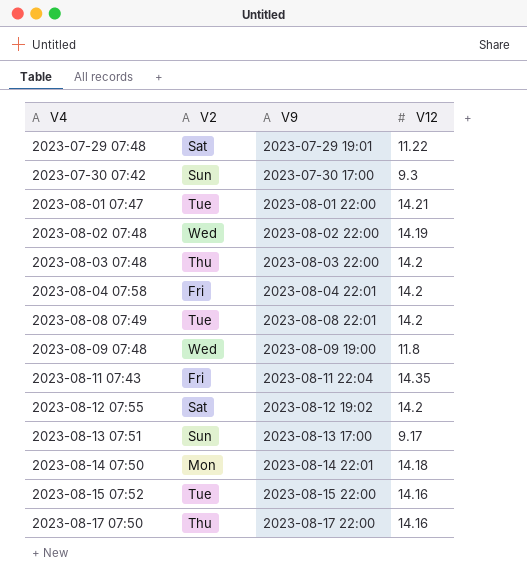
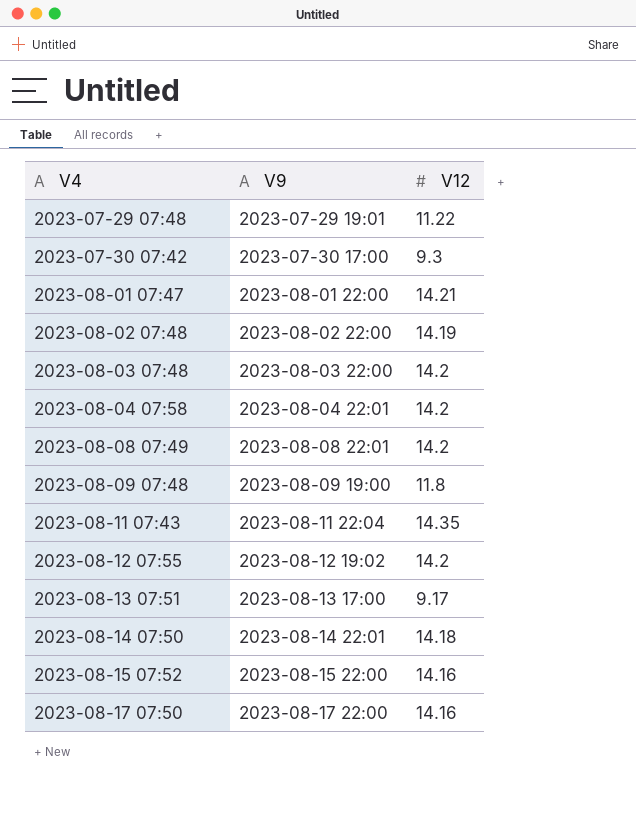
column V2 | position: 2 -> none

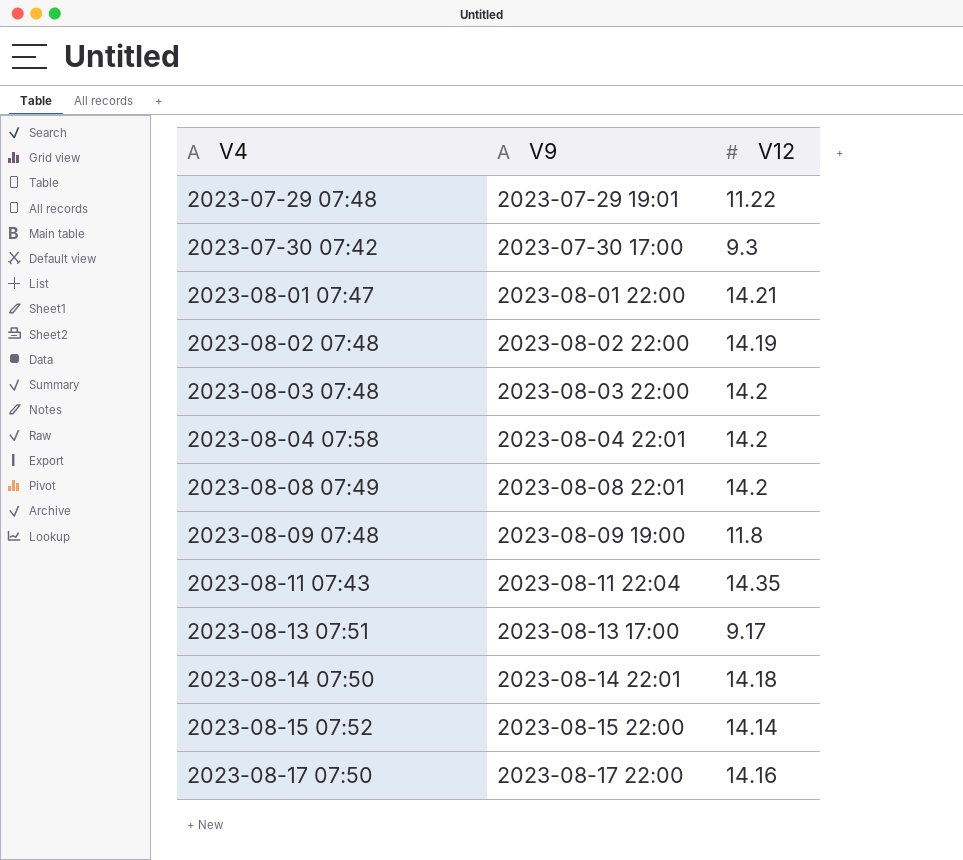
row 2023-08-12 07:55: 2023-08-12 19:02 | 14.2 -> none
2023-08-15 07:52 | V12: 14.16 -> 14.14

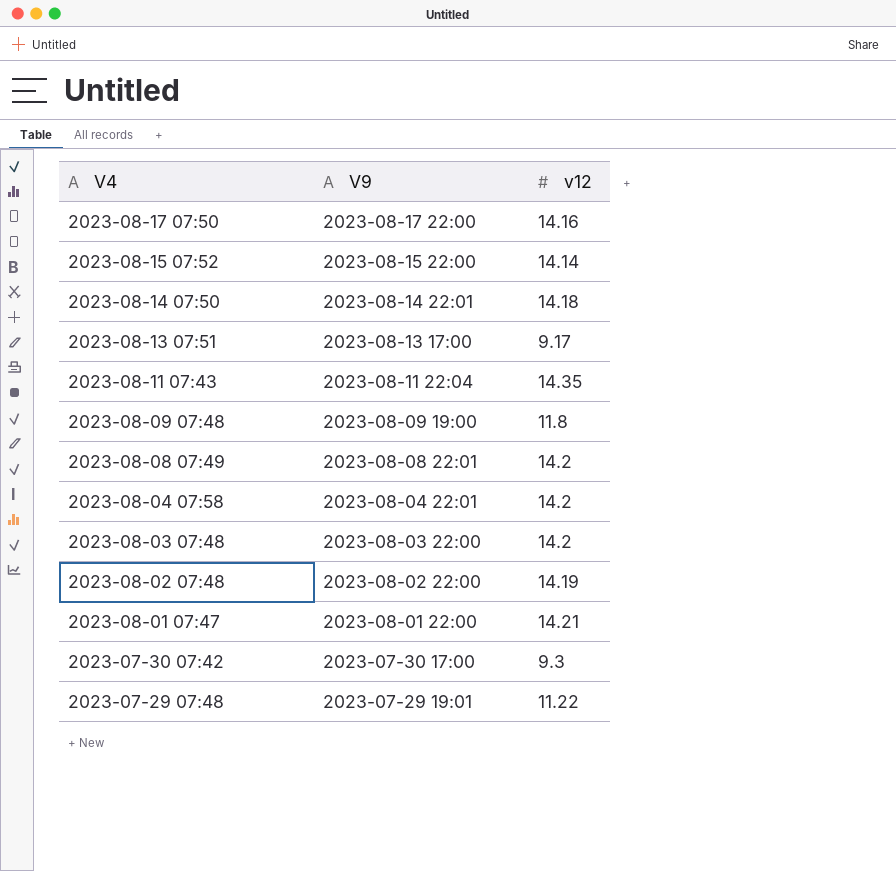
row order: V4 ascending -> V4 descending
column name: V12 -> v12

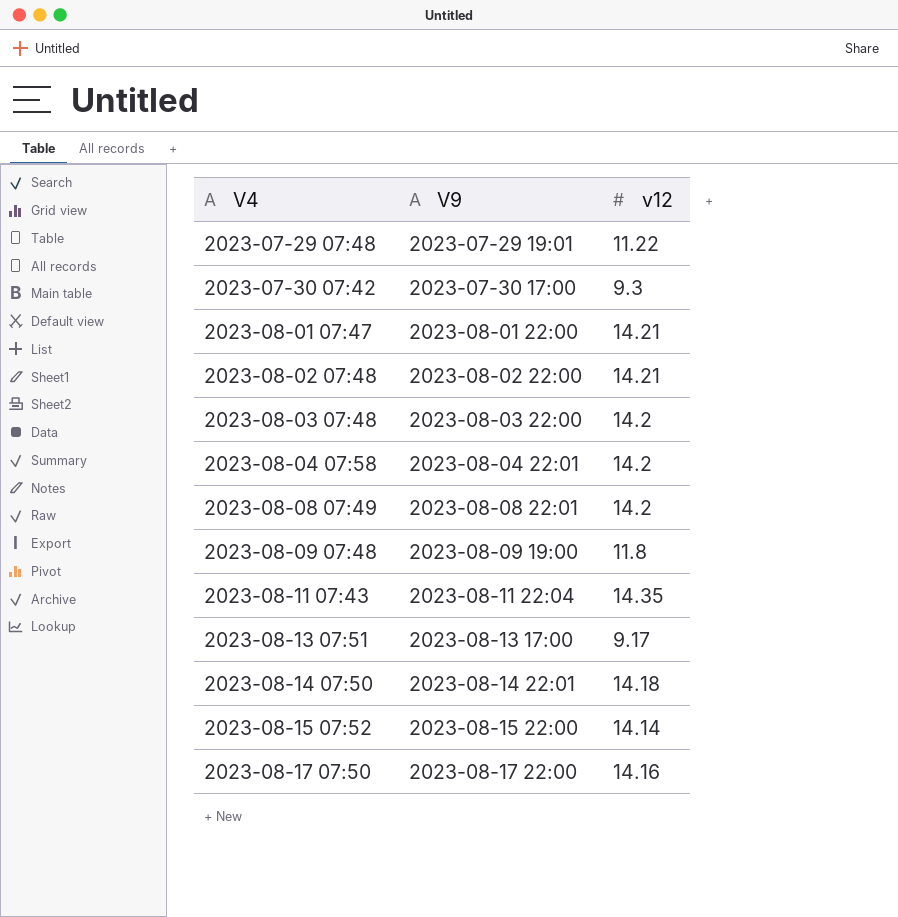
row order: V4 descending -> V4 ascending
2023-08-02 07:48 | v12: 14.19 -> 14.21

